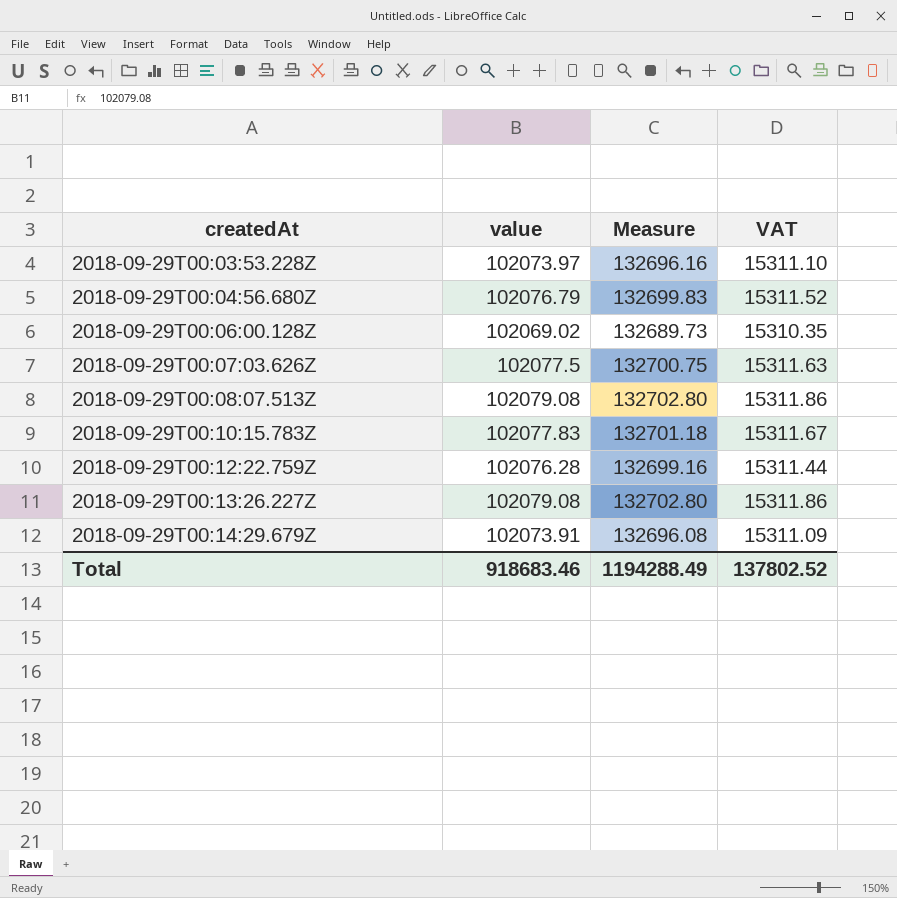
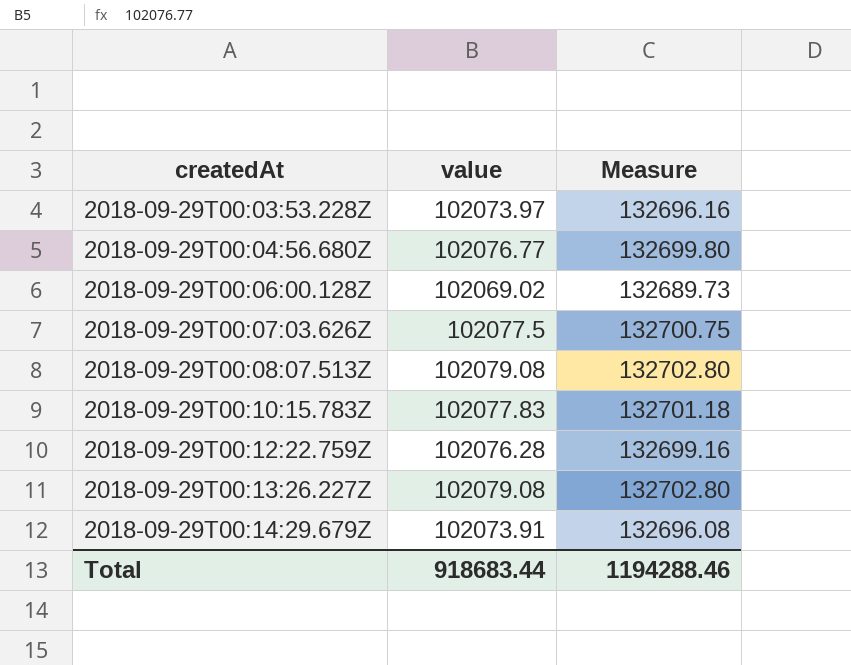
column VAT | formula: [value] * 0.15 -> none
2018-09-29T00:04:56.680Z | value: 102076.79 -> 102076.77
2018-09-29T00:04:56.680Z | Measure: 132699.83 -> 132699.80
Total | value: 918683.46 -> 918683.44
Total | Measure: 1194288.49 -> 1194288.46

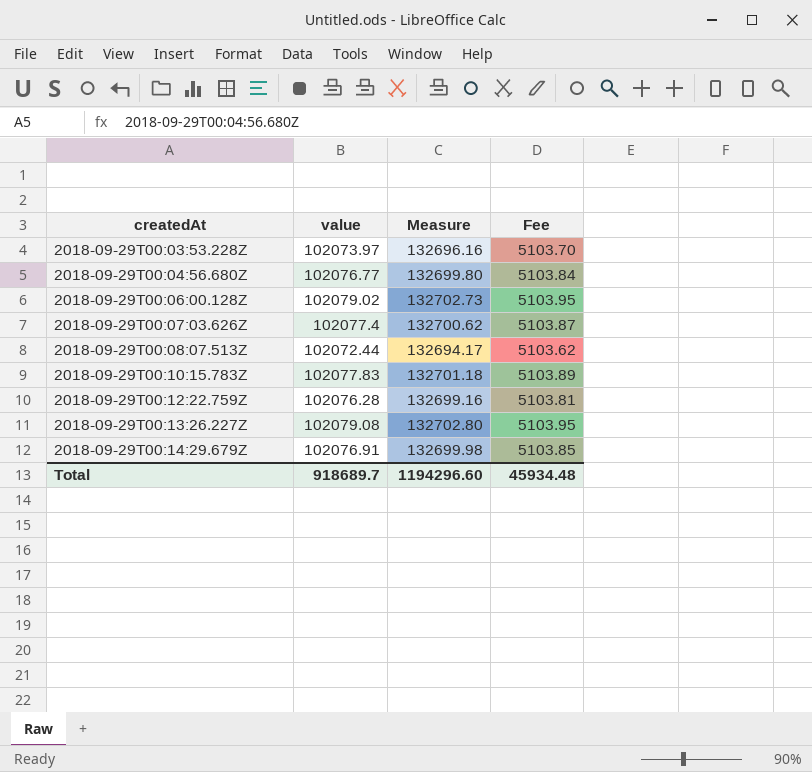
column Fee | formula: none -> [value] * 0.05
2018-09-29T00:06:00.128Z | value: 102069.02 -> 102079.02
2018-09-29T00:06:00.128Z | Measure: 132689.73 -> 132702.73
2018-09-29T00:07:03.626Z | value: 102077.5 -> 102077.4
2018-09-29T00:07:03.626Z | Measure: 132700.75 -> 132700.62
2018-09-29T00:08:07.513Z | value: 102079.08 -> 102072.44
2018-09-29T00:08:07.513Z | Measure: 132702.80 -> 132694.17
2018-09-29T00:14:29.679Z | value: 102073.91 -> 102076.91
2018-09-29T00:14:29.679Z | Measure: 132696.08 -> 132699.98
Total | value: 918683.44 -> 918689.7
Total | Measure: 1194288.46 -> 1194296.60

